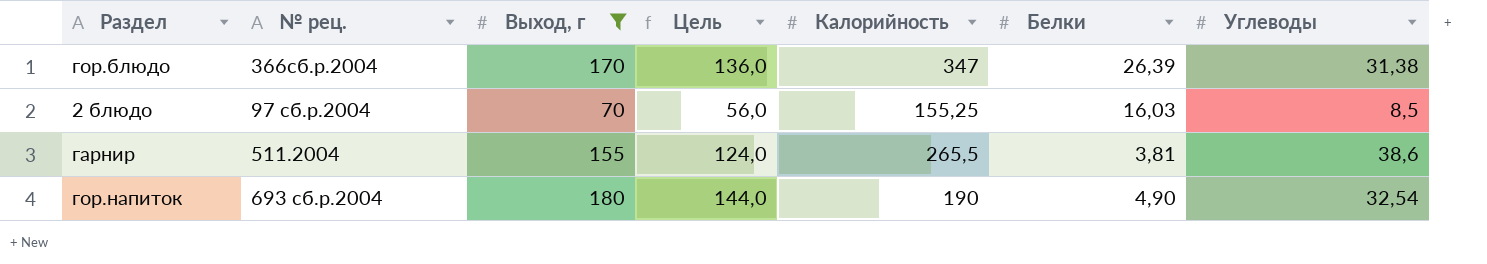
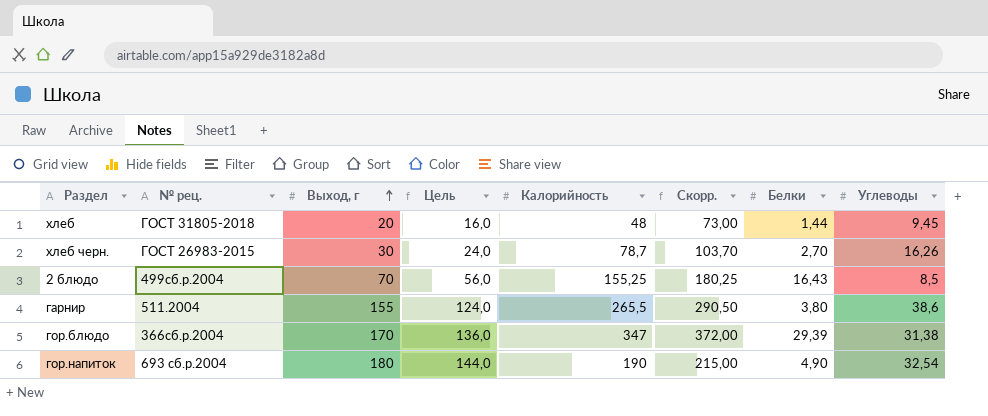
filter: Выход, г >= 70 -> none
row order: none -> Выход, г ascending
column Скорр. | formula: none -> [Калорийность] + 25
2 блюдо | № рец.: 97 сб.р.2004 -> 499сб.р.2004
2 блюдо | Белки: 16,03 -> 16,43
гарнир | Белки: 3,81 -> 3,80
гор.блюдо | Белки: 26,39 -> 29,39

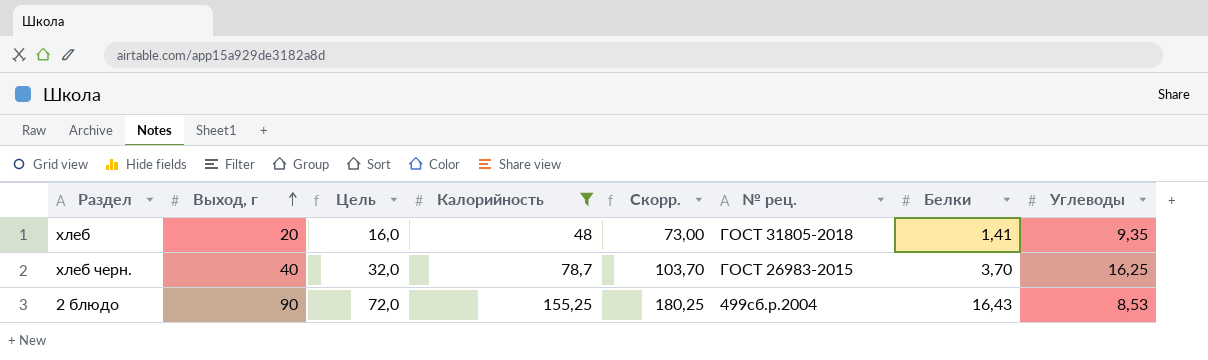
filter: none -> Калорийность <= 155,25
column № рец. | position: 2 -> 6
хлеб | Белки: 1,44 -> 1,41
хлеб | Углеводы: 9,45 -> 9,35
хлеб черн. | Выход, г: 30 -> 40
хлеб черн. | Цель: 24,0 -> 32,0
хлеб черн. | Белки: 2,70 -> 3,70
хлеб черн. | Углеводы: 16,26 -> 16,25
2 блюдо | Выход, г: 70 -> 90
2 блюдо | Цель: 56,0 -> 72,0
2 блюдо | Углеводы: 8,5 -> 8,53

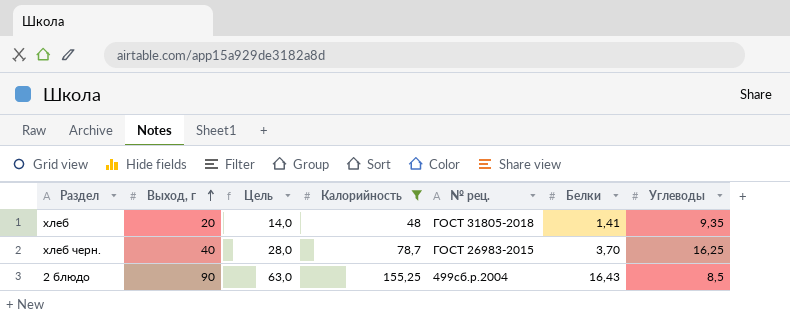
column Скорр. | formula: [Калорийность] + 25 -> none
column Цель | formula: [Выход, г] * 0,8 -> [Выход, г] * 0,7
2 блюдо | Углеводы: 8,53 -> 8,5

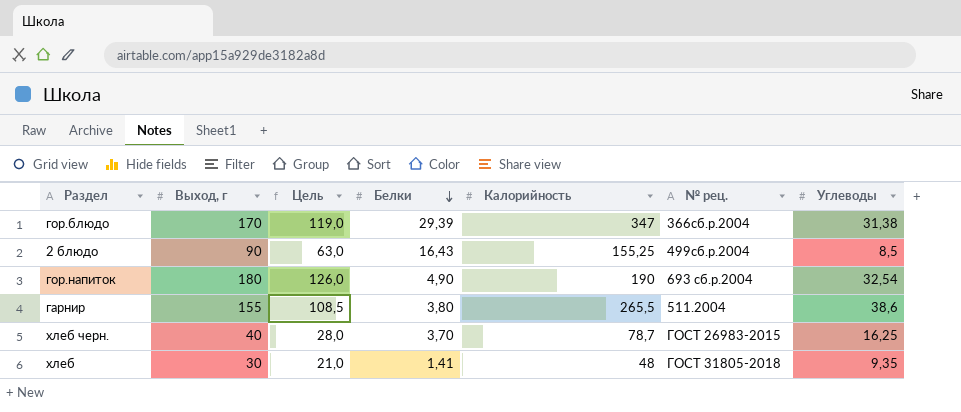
filter: Калорийность <= 155,25 -> none
row order: Выход, г ascending -> Белки descending
column Белки | position: 6 -> 4
хлеб | Выход, г: 20 -> 30
хлеб | Цель: 14,0 -> 21,0

